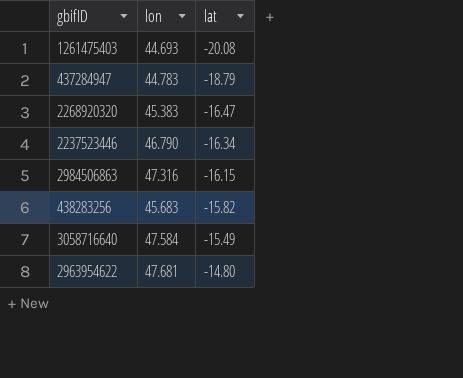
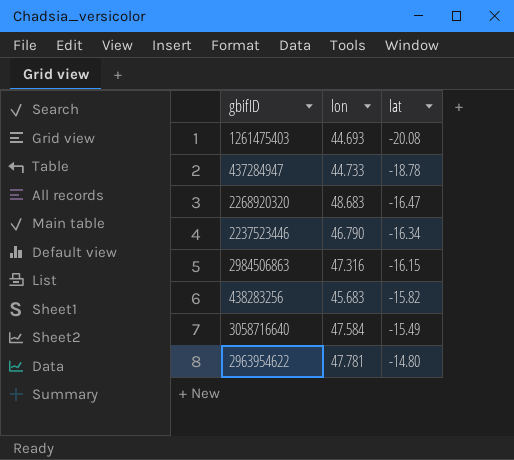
437284947 | lon: 44.783 -> 44.733
437284947 | lat: -18.79 -> -18.78
2268920320 | lon: 45.383 -> 48.683
2963954622 | lon: 47.681 -> 47.781

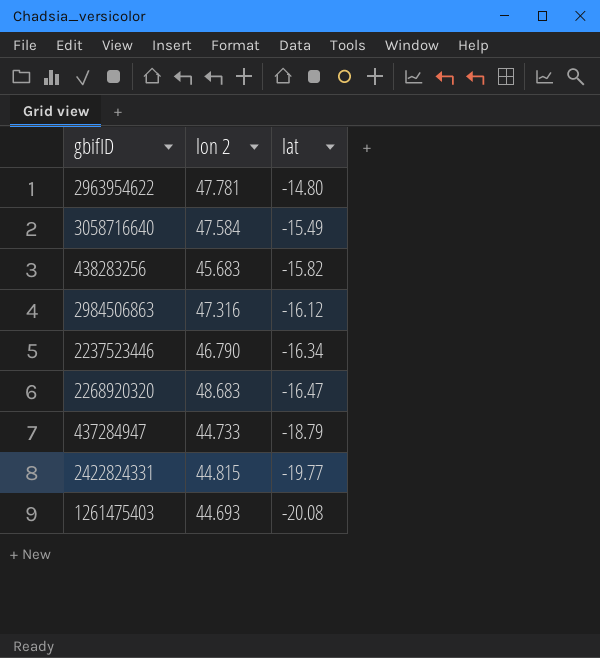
row order: lat ascending -> lat descending
column name: lon -> lon 2
2984506863 | lat: -16.15 -> -16.12
437284947 | lat: -18.78 -> -18.79
row 2422824331: none -> 44.815 | -19.77

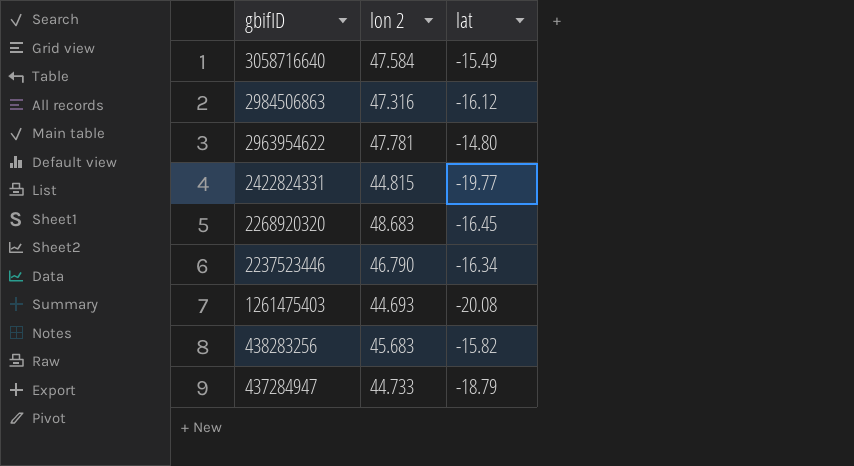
row order: lat descending -> gbifID descending
2268920320 | lat: -16.47 -> -16.45

